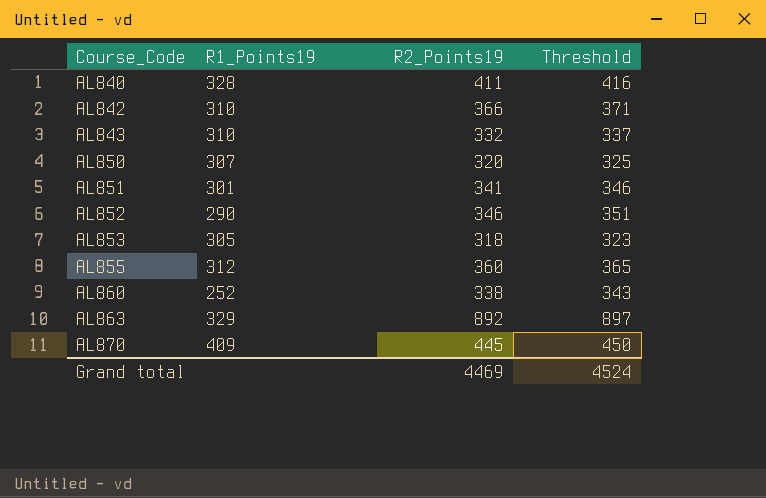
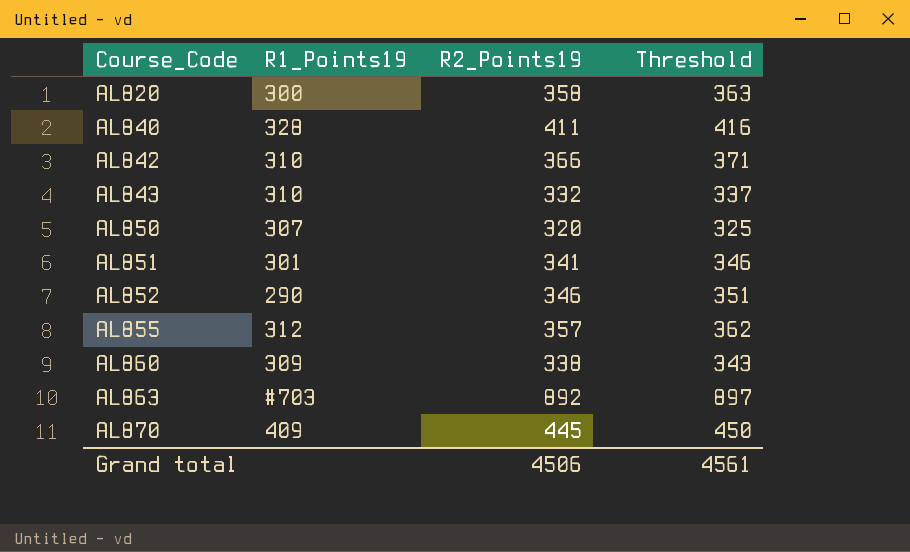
row AL853: 305 | 318 | 323 -> none
row AL820: none -> 300 | 358 | 363
AL855 | R2_Points19: 360 -> 357
AL855 | Threshold: 365 -> 362
AL860 | R1_Points19: 252 -> 309
AL863 | R1_Points19: 329 -> #703
Grand total | R2_Points19: 4469 -> 4506
Grand total | Threshold: 4524 -> 4561

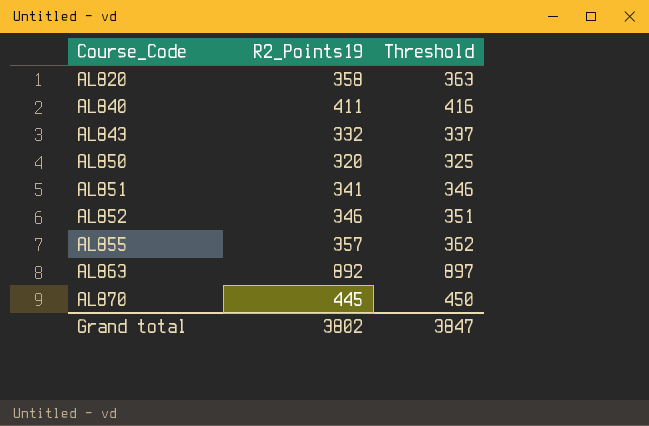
column R1_Points19 | position: 2 -> none
row AL842: 310 | 366 | 371 -> none
row AL860: 309 | 338 | 343 -> none
Grand total | R2_Points19: 4506 -> 3802
Grand total | Threshold: 4561 -> 3847

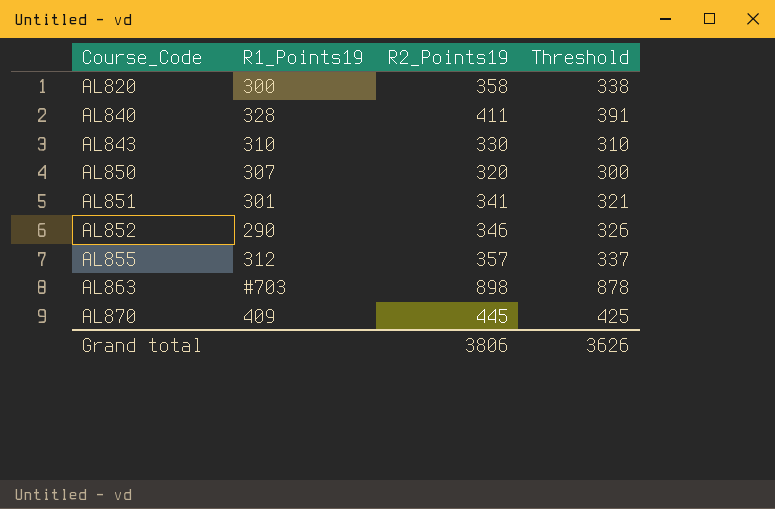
column R1_Points19 | position: none -> 2
column Threshold | formula: [R2_Points19] + 5 -> [R2_Points19] - 20
AL843 | R2_Points19: 332 -> 330
AL863 | R2_Points19: 892 -> 898
Grand total | R2_Points19: 3802 -> 3806
Grand total | Threshold: 3847 -> 3626

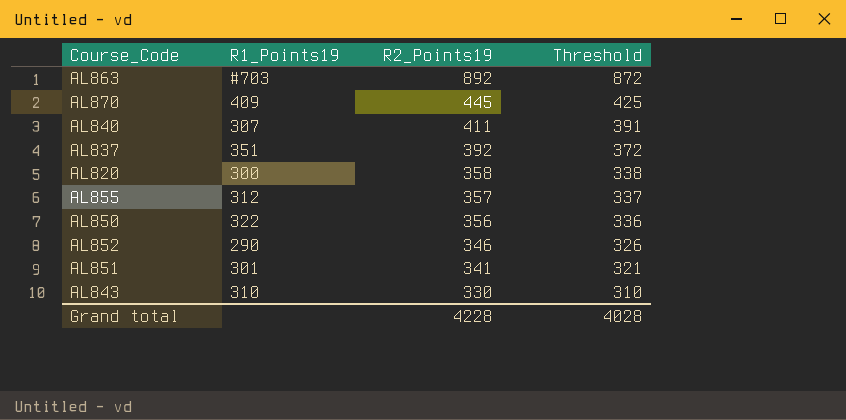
row order: Course_Code ascending -> R2_Points19 descending
AL863 | R2_Points19: 898 -> 892
AL863 | Threshold: 878 -> 872
AL840 | R1_Points19: 328 -> 307
row AL837: none -> 351 | 392 | 372
AL850 | R1_Points19: 307 -> 322
AL850 | R2_Points19: 320 -> 356
AL850 | Threshold: 300 -> 336
Grand total | R2_Points19: 3806 -> 4228
Grand total | Threshold: 3626 -> 4028

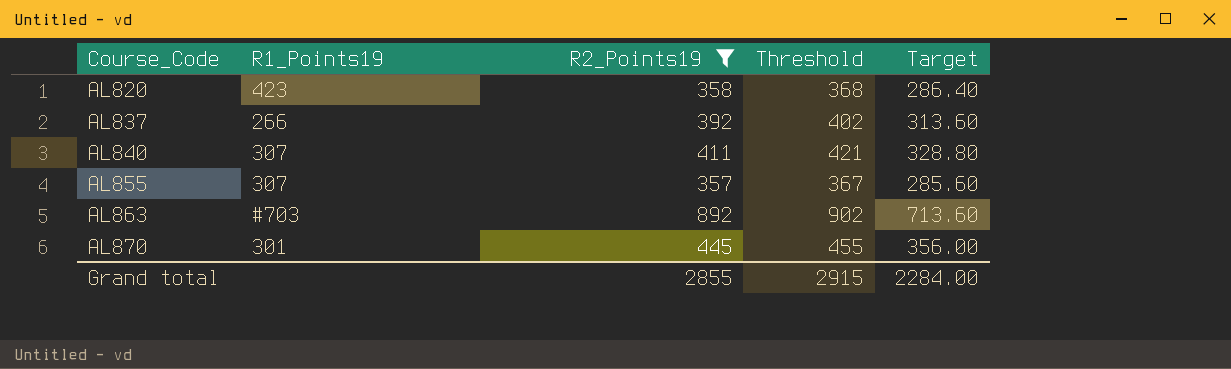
filter: none -> R2_Points19 >= 357
row order: R2_Points19 descending -> Course_Code ascending
column Threshold | formula: [R2_Points19] - 20 -> [R2_Points19] + 10
column Target | formula: none -> [R2_Points19] * 0.8
AL820 | R1_Points19: 300 -> 423
AL837 | R1_Points19: 351 -> 266
AL855 | R1_Points19: 312 -> 307
AL870 | R1_Points19: 409 -> 301
Grand total | R2_Points19: 4228 -> 2855
Grand total | Threshold: 4028 -> 2915

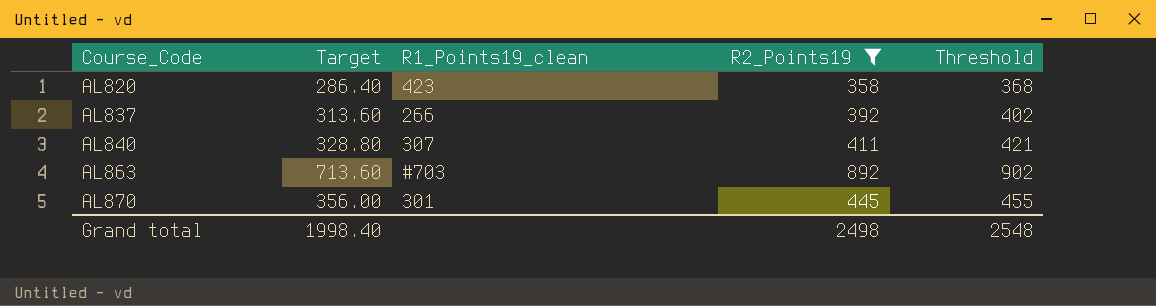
column Target | position: 5 -> 2
column name: R1_Points19 -> R1_Points19_clean
row AL855: 307 | 357 | 367 | 285.60 -> none
Grand total | Target: 2284.00 -> 1998.40
Grand total | R2_Points19: 2855 -> 2498
Grand total | Threshold: 2915 -> 2548

